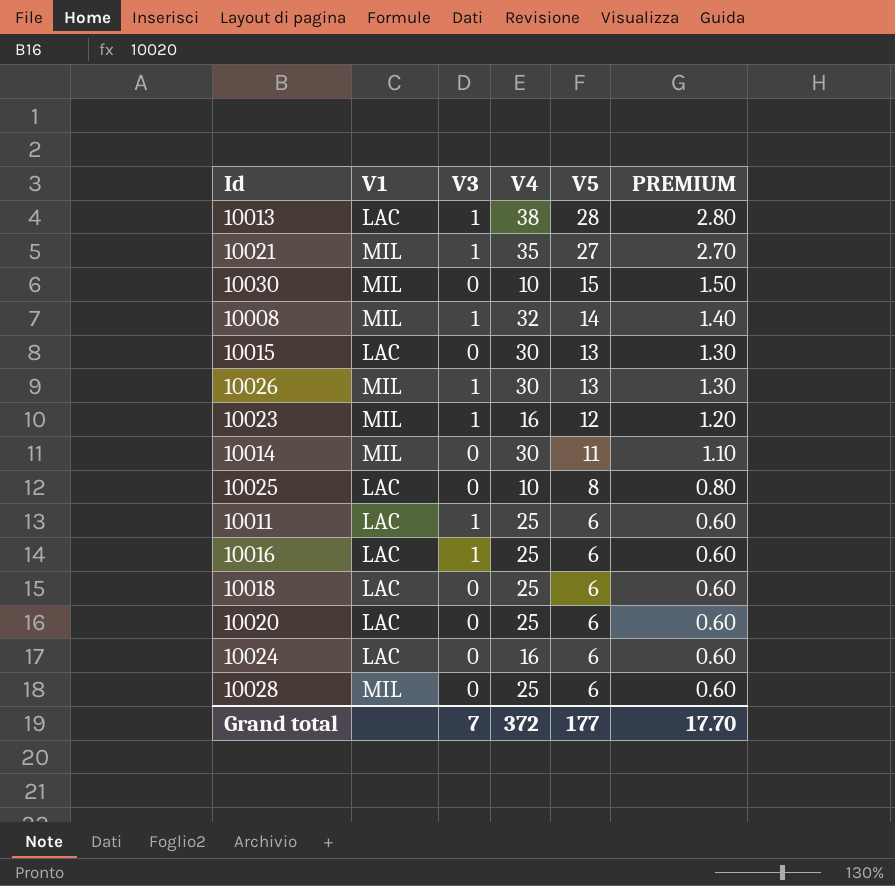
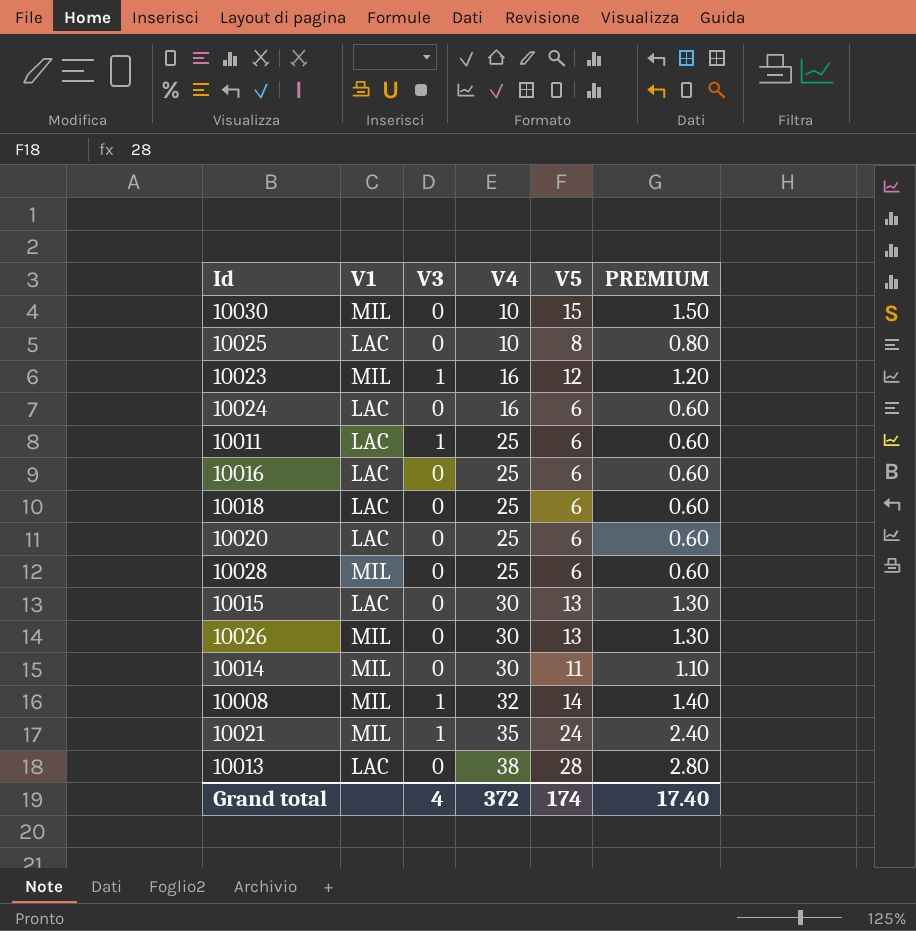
row order: V5 descending -> V4 ascending
10016 | V3: 1 -> 0
10026 | V3: 1 -> 0
10021 | V5: 27 -> 24
10021 | PREMIUM: 2.70 -> 2.40
10013 | V3: 1 -> 0
Grand total | V3: 7 -> 4
Grand total | V5: 177 -> 174
Grand total | PREMIUM: 17.70 -> 17.40

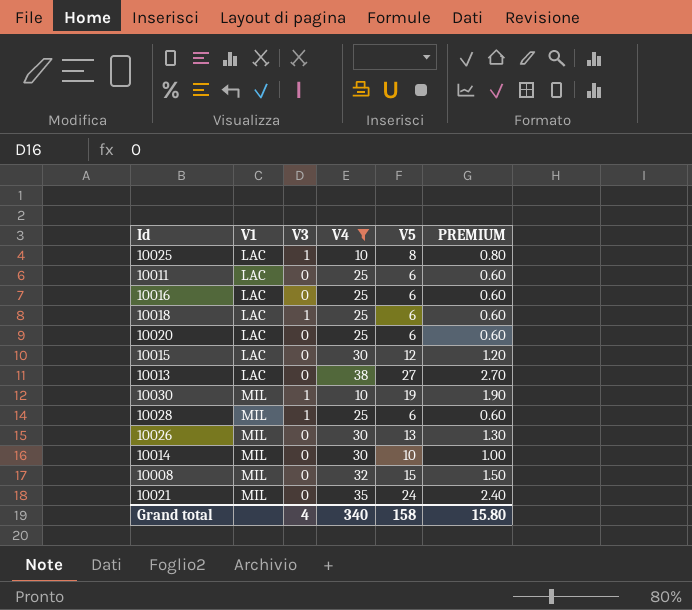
filter: none -> V4 != 16
row order: V4 ascending -> V1 ascending
10025 | V3: 0 -> 1
10011 | V3: 1 -> 0
10018 | V3: 0 -> 1
10015 | V5: 13 -> 12
10015 | PREMIUM: 1.30 -> 1.20
10013 | V5: 28 -> 27
10013 | PREMIUM: 2.80 -> 2.70
10030 | V3: 0 -> 1
10030 | V5: 15 -> 19
10030 | PREMIUM: 1.50 -> 1.90
10028 | V3: 0 -> 1
10014 | V5: 11 -> 10
10014 | PREMIUM: 1.10 -> 1.00
10008 | V3: 1 -> 0
10008 | V5: 14 -> 15
10008 | PREMIUM: 1.40 -> 1.50
10021 | V3: 1 -> 0
Grand total | V4: 372 -> 340
Grand total | V5: 174 -> 158
Grand total | PREMIUM: 17.40 -> 15.80

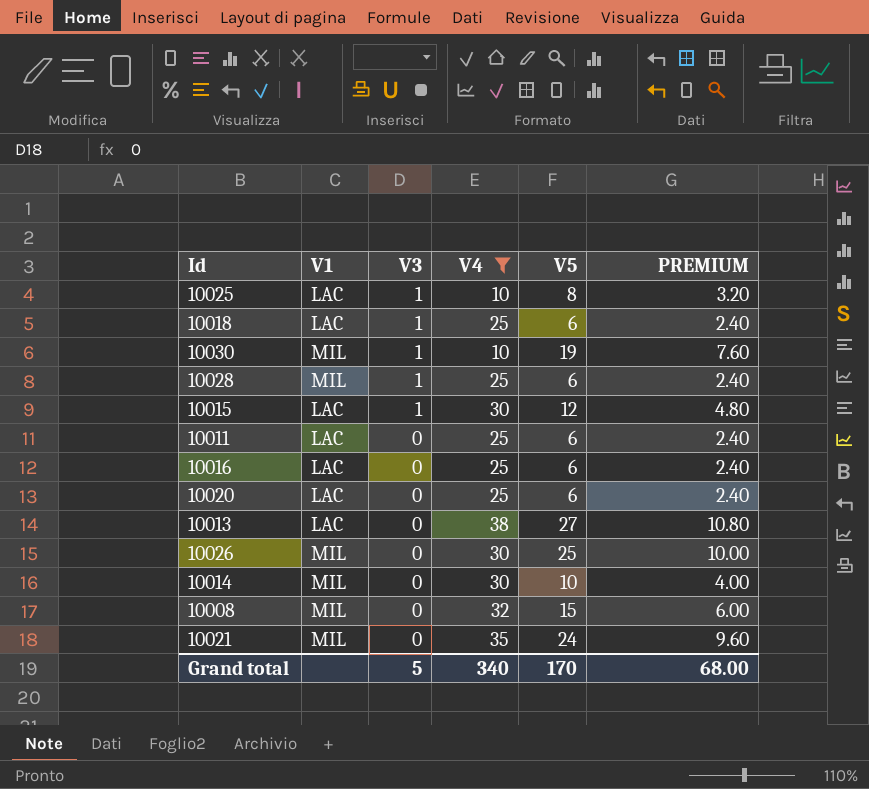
row order: V1 ascending -> V3 descending
column PREMIUM | formula: [V5] * 0.1 -> [V5] * 0.4
10015 | V3: 0 -> 1
10026 | V5: 13 -> 25
Grand total | V3: 4 -> 5
Grand total | V5: 158 -> 170
Grand total | PREMIUM: 15.80 -> 68.00

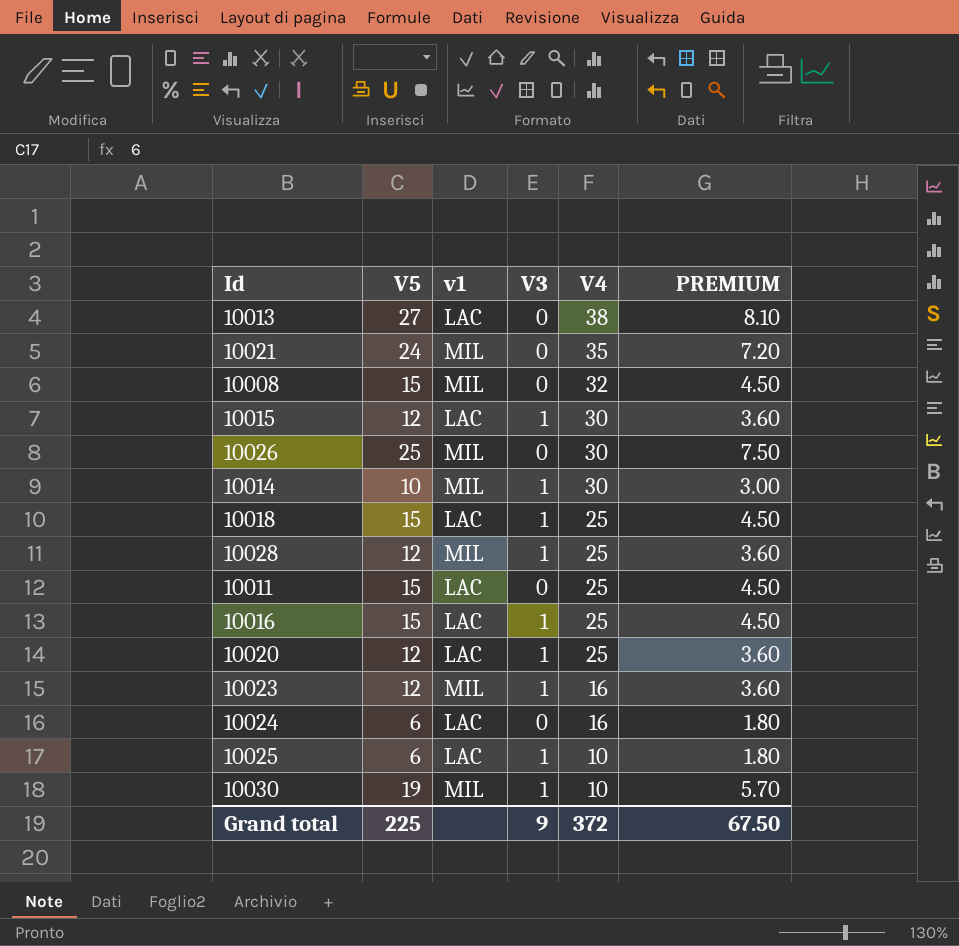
filter: V4 != 16 -> none
row order: V3 descending -> V4 descending
column V5 | position: 5 -> 2
column name: V1 -> v1
column PREMIUM | formula: [V5] * 0.4 -> [V5] * 0.3
10014 | V3: 0 -> 1
10018 | V5: 6 -> 15
10028 | V5: 6 -> 12
10011 | V5: 6 -> 15
10016 | V5: 6 -> 15
10016 | V3: 0 -> 1
10020 | V5: 6 -> 12
10020 | V3: 0 -> 1
10025 | V5: 8 -> 6
Grand total | V5: 170 -> 225
Grand total | V3: 5 -> 9
Grand total | V4: 340 -> 372
Grand total | PREMIUM: 68.00 -> 67.50

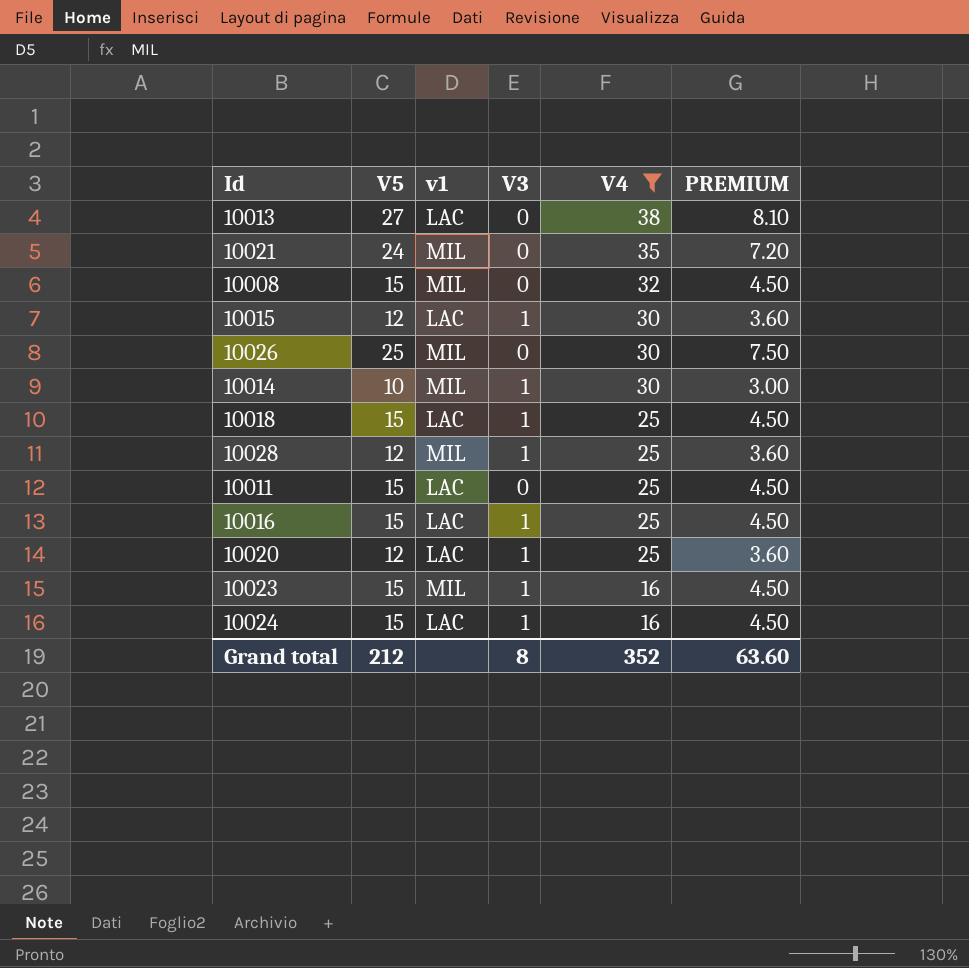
filter: none -> V4 != 10
10023 | V5: 12 -> 15
10023 | PREMIUM: 3.60 -> 4.50
10024 | V5: 6 -> 15
10024 | V3: 0 -> 1
10024 | PREMIUM: 1.80 -> 4.50
Grand total | V5: 225 -> 212
Grand total | V3: 9 -> 8
Grand total | V4: 372 -> 352
Grand total | PREMIUM: 67.50 -> 63.60

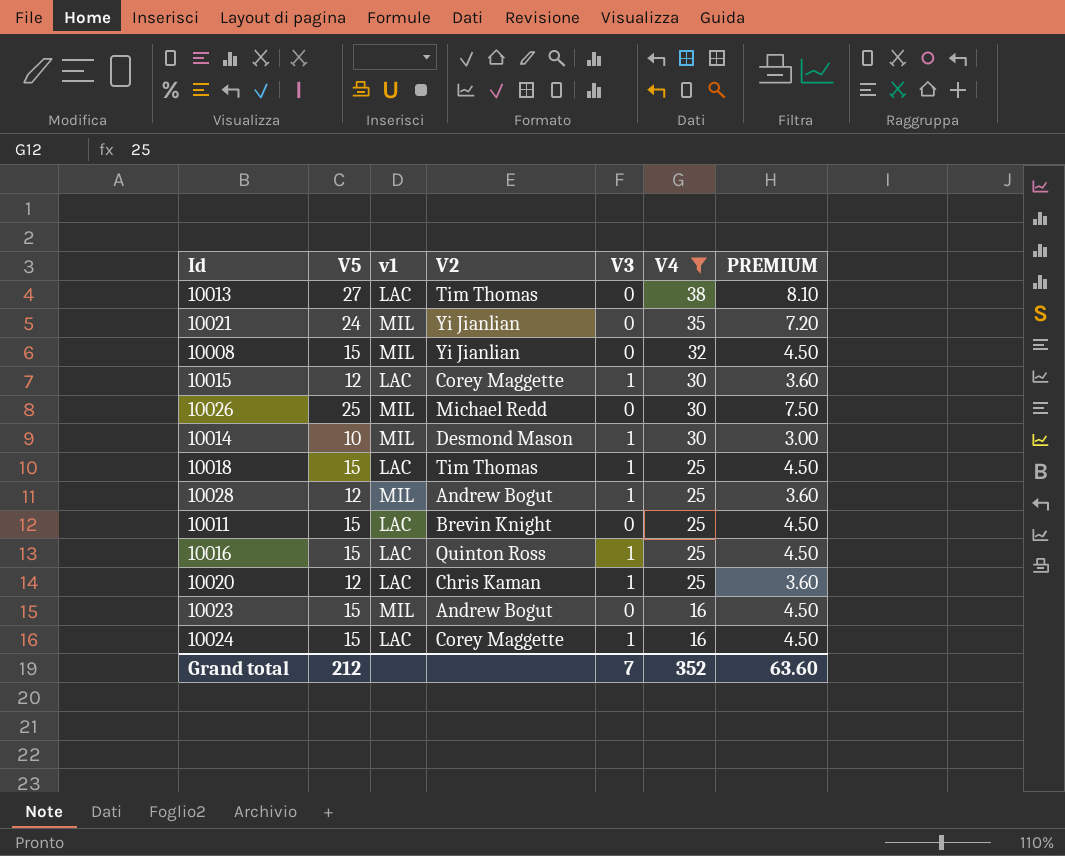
column V2 | position: none -> 4
10023 | V3: 1 -> 0
Grand total | V3: 8 -> 7

